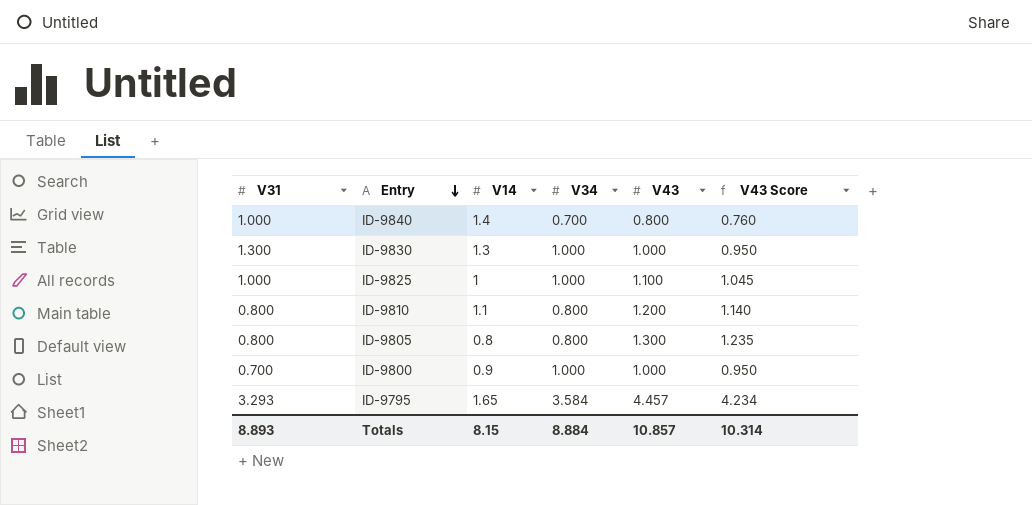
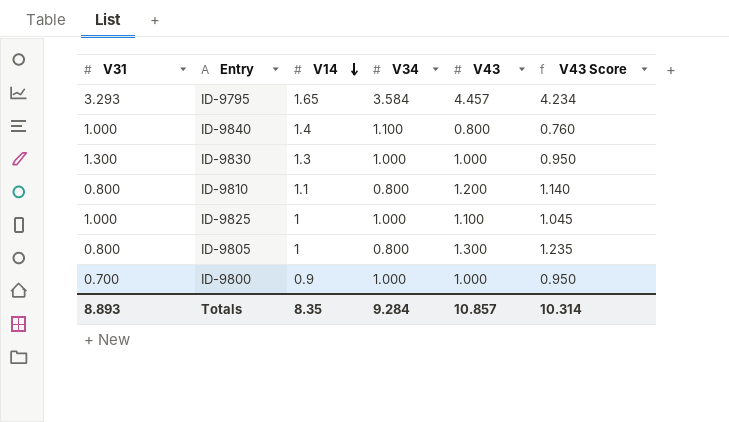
row order: Entry descending -> V14 descending
ID-9840 | V34: 0.700 -> 1.100
ID-9805 | V14: 0.8 -> 1
Totals | V14: 8.15 -> 8.35
Totals | V34: 8.884 -> 9.284

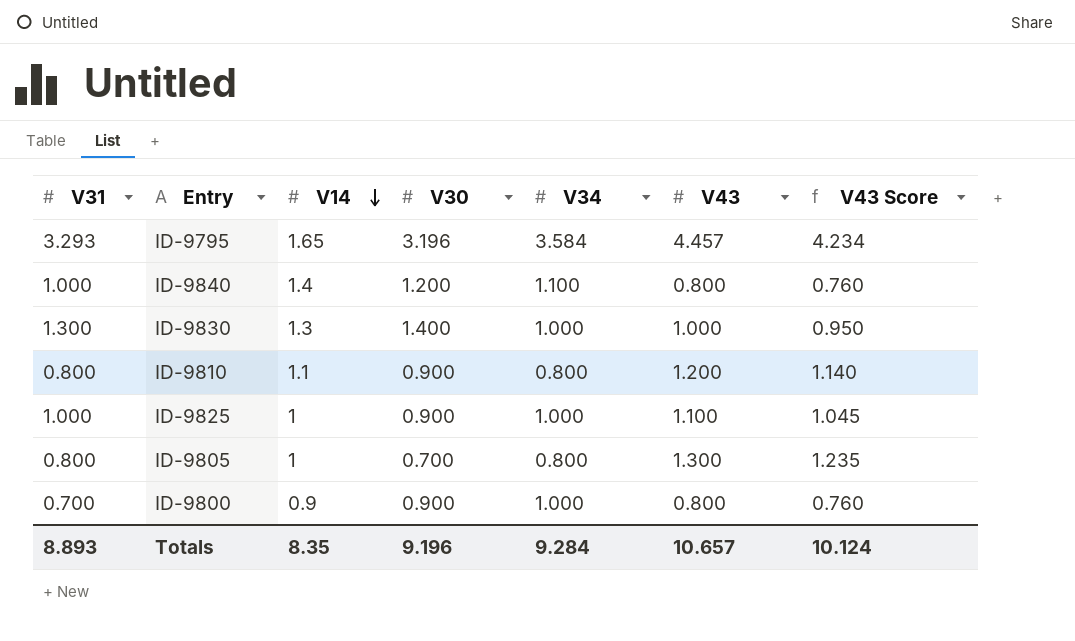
column V30 | position: none -> 4
ID-9800 | V43: 1.000 -> 0.800
ID-9800 | V43 Score: 0.950 -> 0.760
Totals | V43: 10.857 -> 10.657
Totals | V43 Score: 10.314 -> 10.124

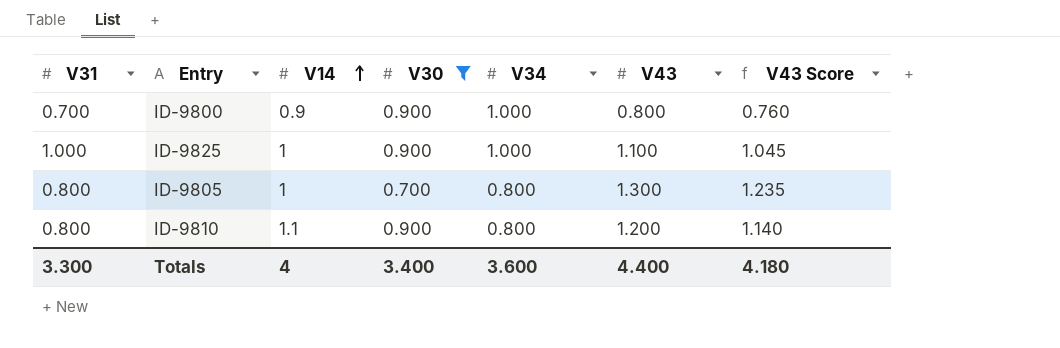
filter: none -> V30 <= 0.900
row order: V14 descending -> V14 ascending
Totals | V31: 8.893 -> 3.300
Totals | V14: 8.35 -> 4
Totals | V30: 9.196 -> 3.400
Totals | V34: 9.284 -> 3.600
Totals | V43: 10.657 -> 4.400
Totals | V43 Score: 10.124 -> 4.180

